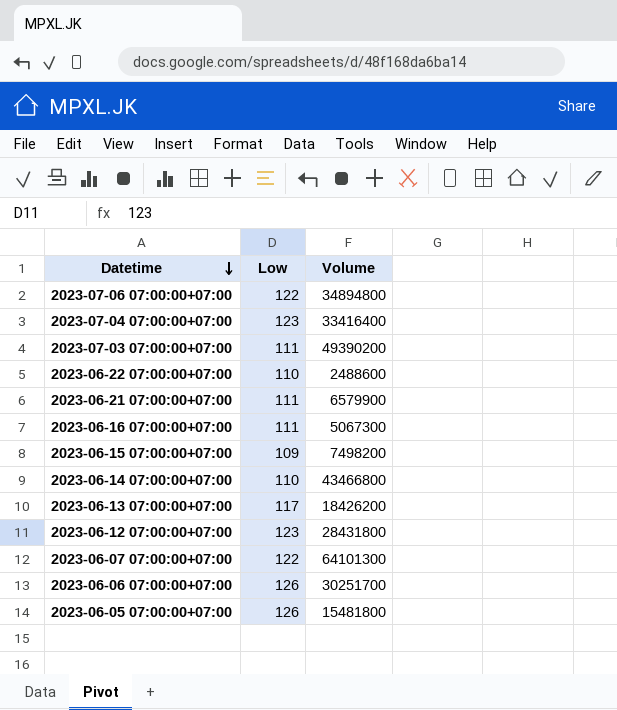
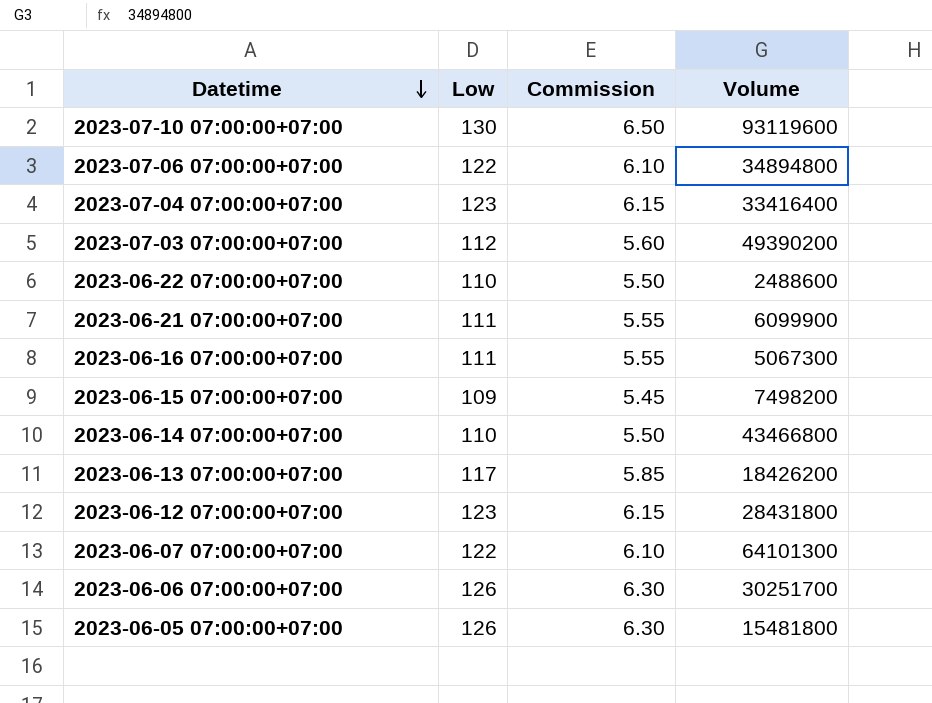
column Commission | formula: none -> [Low] * 0.05
row 2023-07-10 07:00:00+07:00: none -> 130 | 6.50 | 93119600
2023-07-03 07:00:00+07:00 | Low: 111 -> 112
2023-06-21 07:00:00+07:00 | Volume: 6579900 -> 6099900

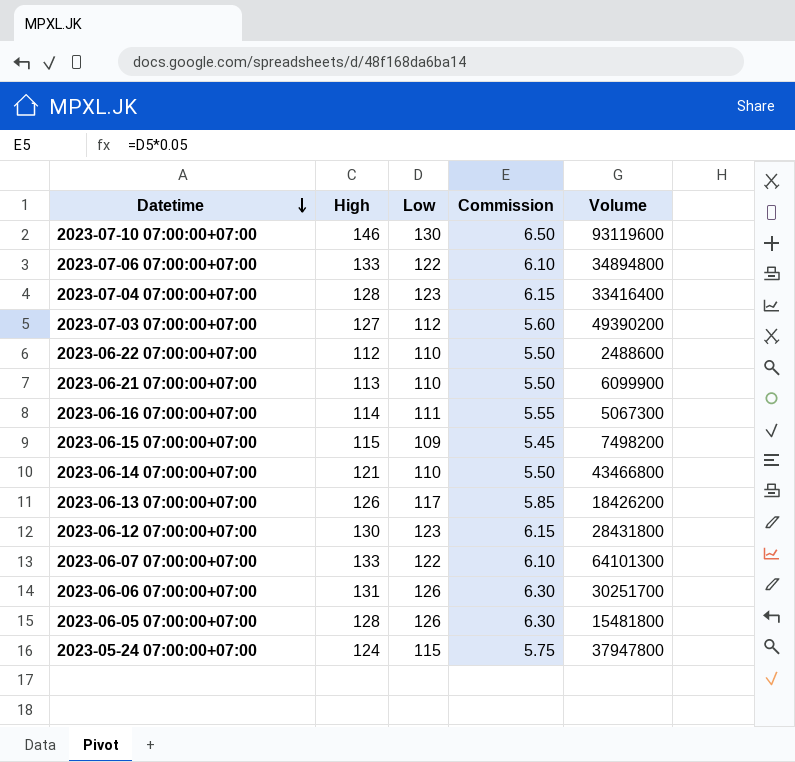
column High | position: none -> 2
2023-06-21 07:00:00+07:00 | Low: 111 -> 110
2023-06-21 07:00:00+07:00 | Commission: 5.55 -> 5.50
row 2023-05-24 07:00:00+07:00: none -> 124 | 115 | 5.75 | 37947800

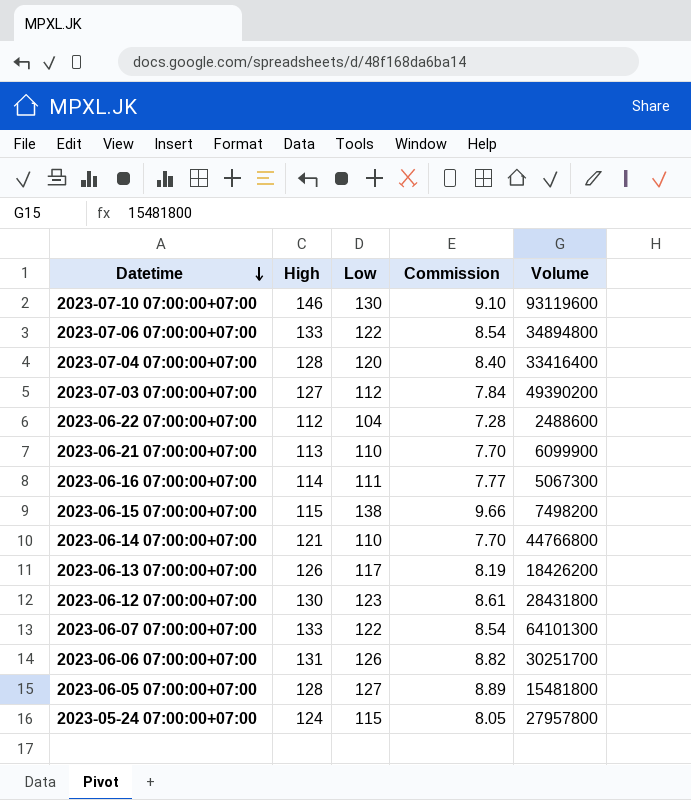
column Commission | formula: [Low] * 0.05 -> [Low] * 0.07
2023-07-04 07:00:00+07:00 | Low: 123 -> 120
2023-06-22 07:00:00+07:00 | Low: 110 -> 104
2023-06-15 07:00:00+07:00 | Low: 109 -> 138
2023-06-14 07:00:00+07:00 | Volume: 43466800 -> 44766800
2023-06-05 07:00:00+07:00 | Low: 126 -> 127
2023-05-24 07:00:00+07:00 | Volume: 37947800 -> 27957800

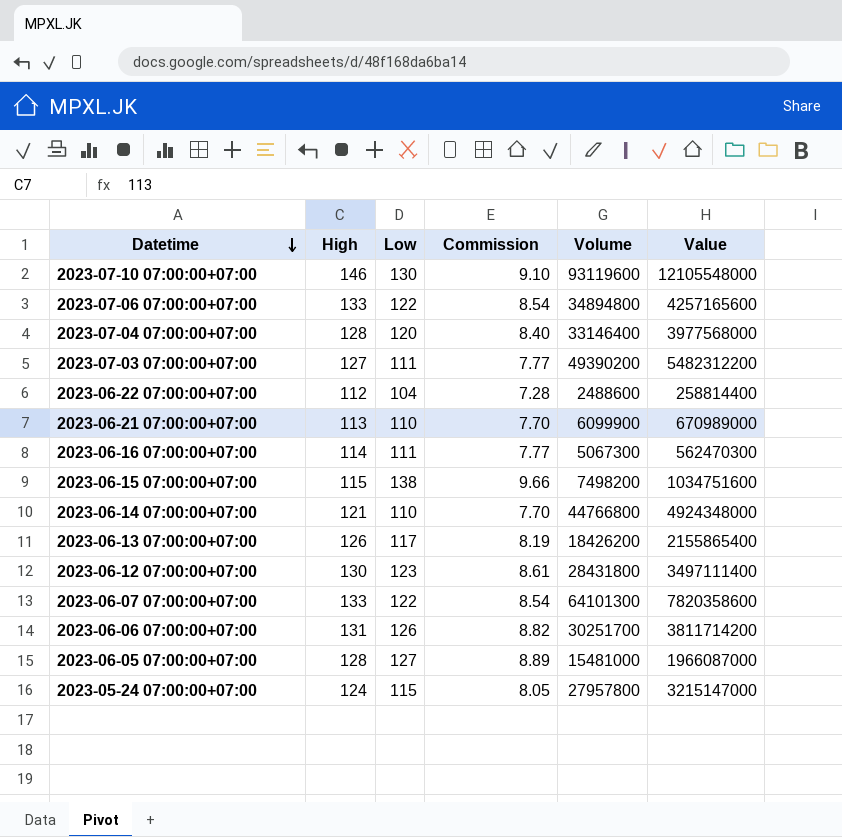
column Value | formula: none -> [Low] * [Volume]
2023-07-04 07:00:00+07:00 | Volume: 33416400 -> 33146400
2023-07-03 07:00:00+07:00 | Low: 112 -> 111
2023-07-03 07:00:00+07:00 | Commission: 7.84 -> 7.77
2023-06-05 07:00:00+07:00 | Volume: 15481800 -> 15481000

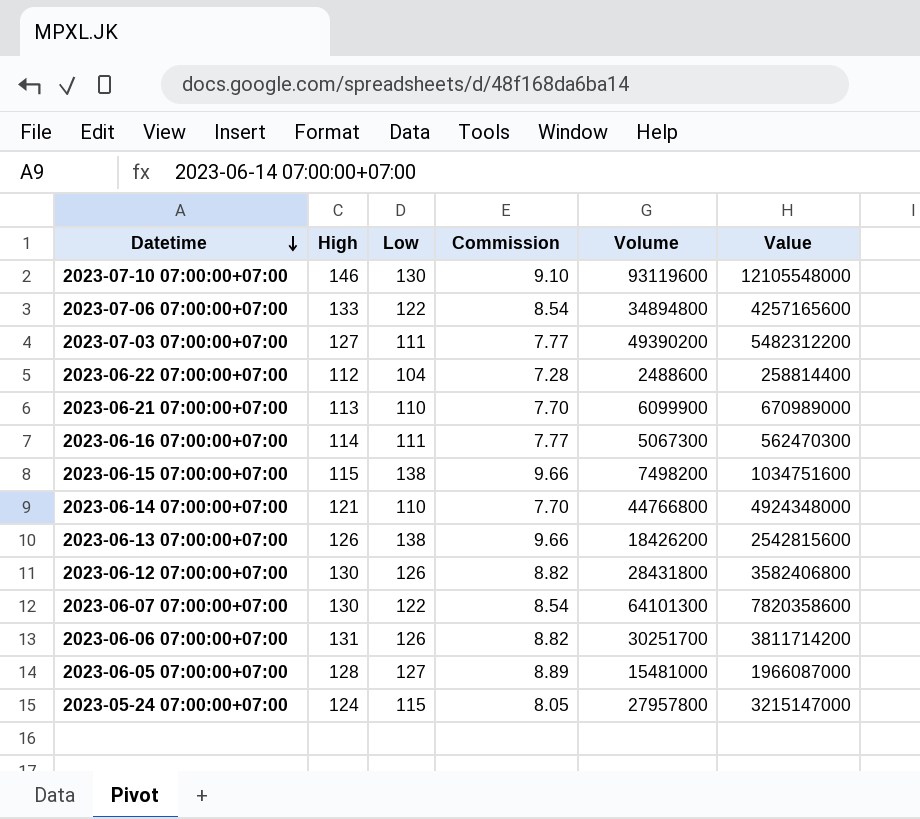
row 2023-07-04 07:00:00+07:00: 128 | 120 | 8.40 | 33146400 | 3977568000 -> none
2023-06-13 07:00:00+07:00 | Low: 117 -> 138
2023-06-13 07:00:00+07:00 | Commission: 8.19 -> 9.66
2023-06-13 07:00:00+07:00 | Value: 2155865400 -> 2542815600
2023-06-12 07:00:00+07:00 | Low: 123 -> 126
2023-06-12 07:00:00+07:00 | Commission: 8.61 -> 8.82
2023-06-12 07:00:00+07:00 | Value: 3497111400 -> 3582406800
2023-06-07 07:00:00+07:00 | High: 133 -> 130

